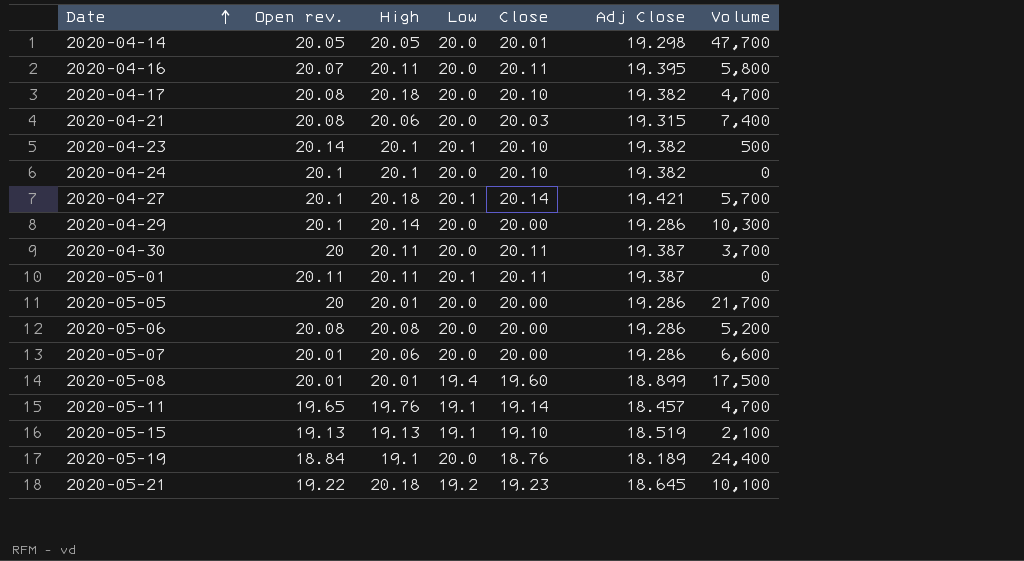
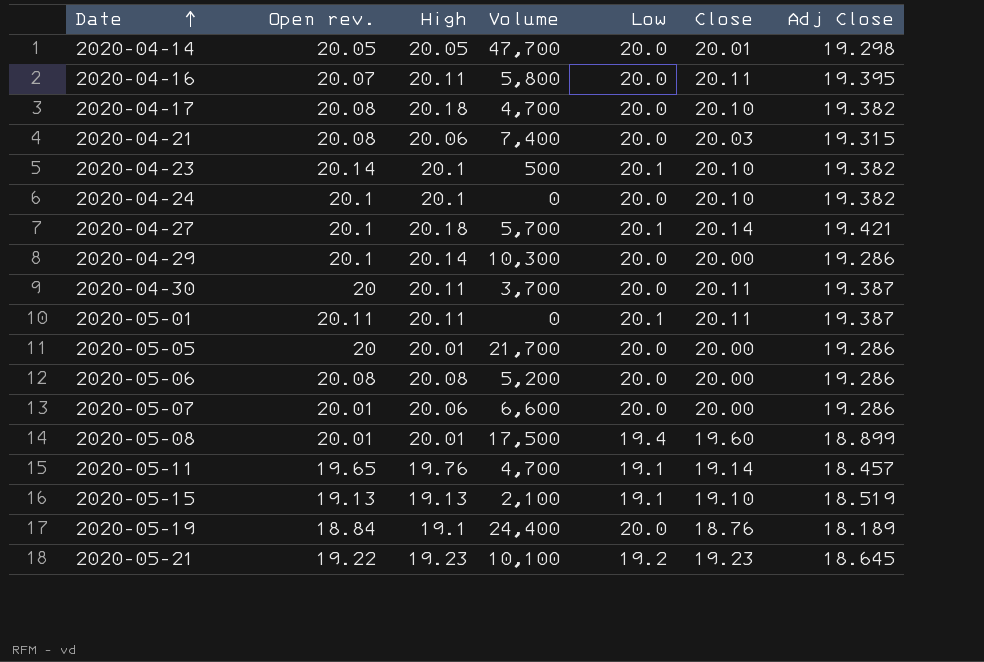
column Volume | position: 7 -> 4
2020-05-21 | High: 20.18 -> 19.23

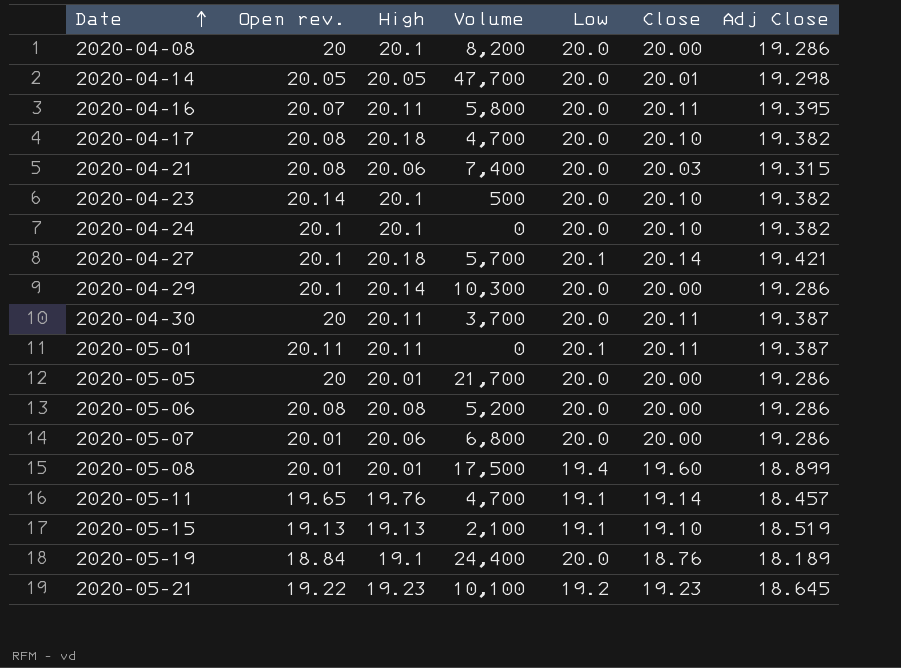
row 2020-04-08: none -> 20 | 20.1 | 8,200 | 20.0 | 20.00 | 19.286
2020-04-23 | Low: 20.1 -> 20.0
2020-05-07 | Volume: 6,600 -> 6,800

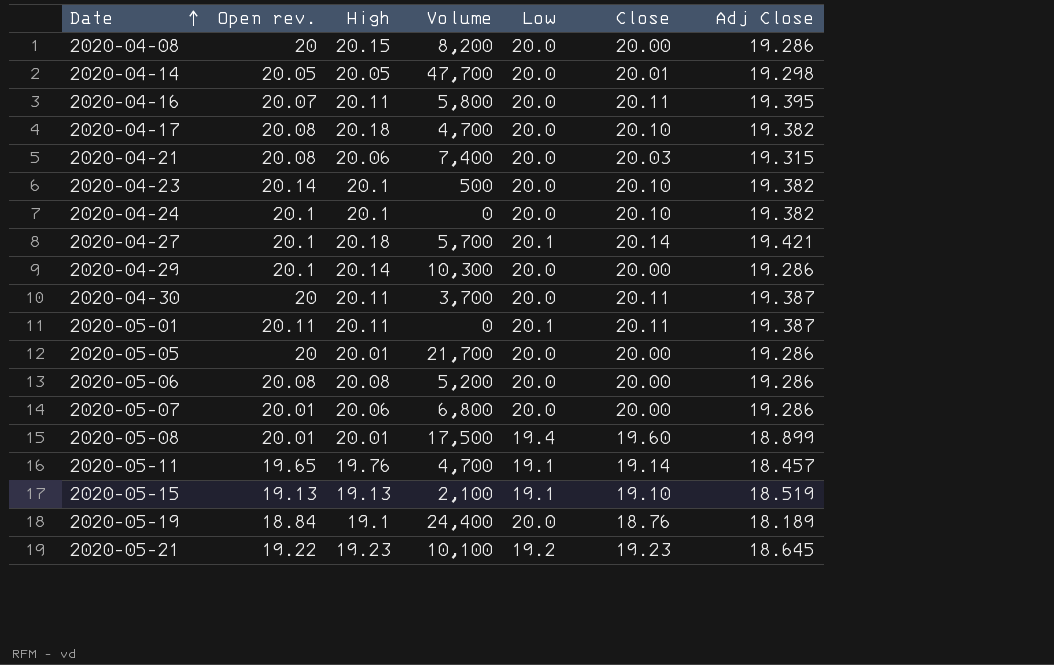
2020-04-08 | High: 20.1 -> 20.15

